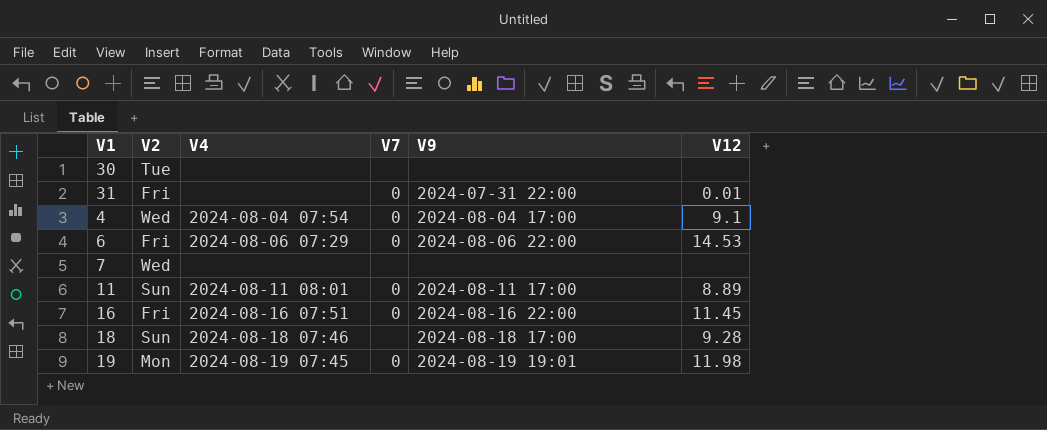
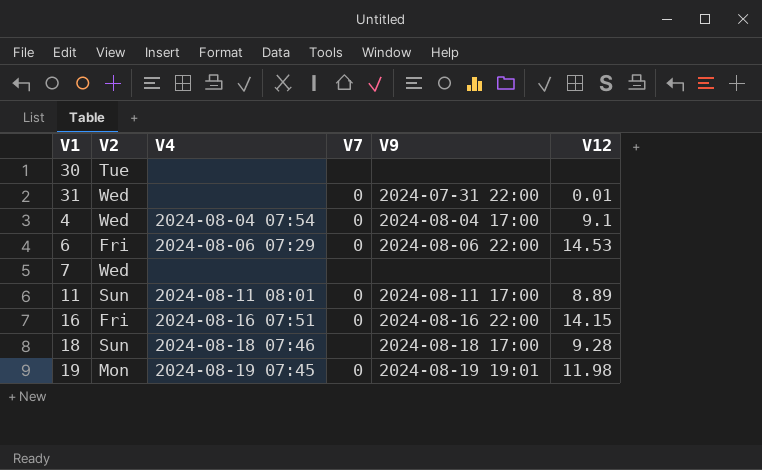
31 | V2: Fri -> Wed
16 | V12: 11.45 -> 14.15

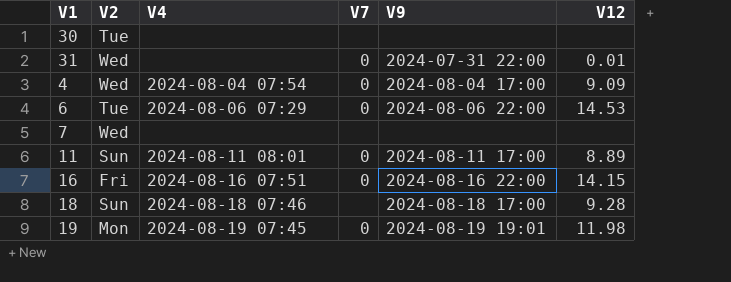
4 | V12: 9.1 -> 9.09
6 | V2: Fri -> Tue

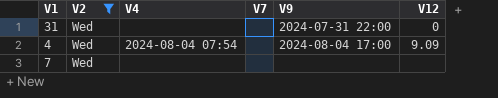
filter: none -> V2 = Wed
31 | V7: 0 -> none
31 | V12: 0.01 -> 0
4 | V7: 0 -> none

